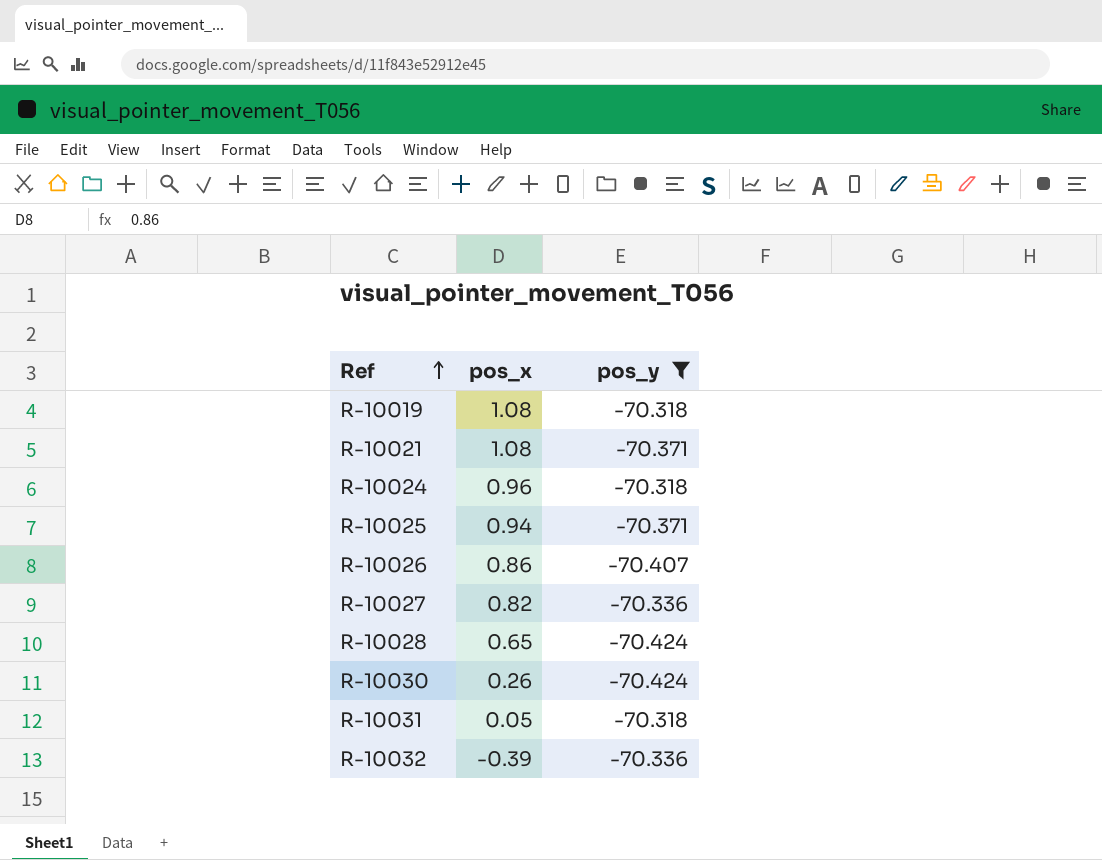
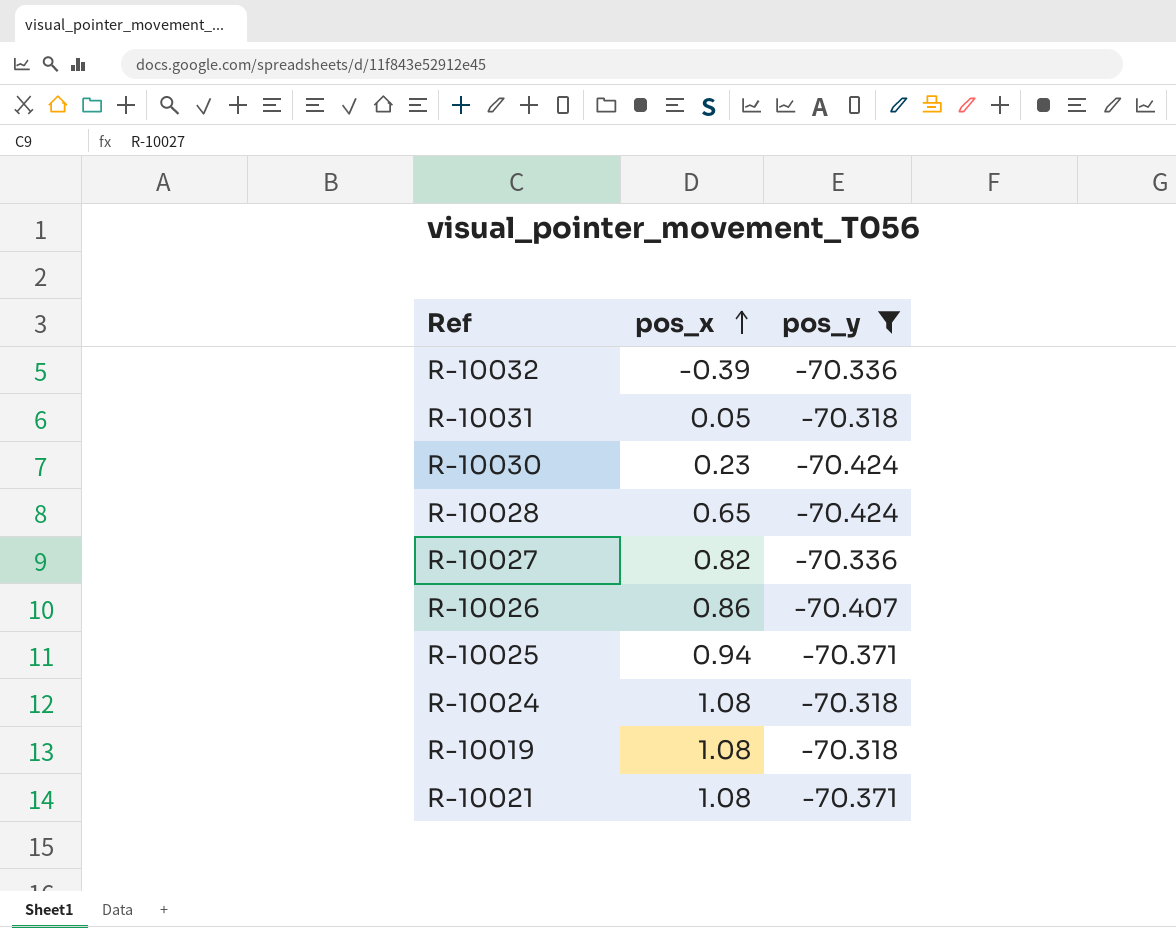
row order: Ref ascending -> pos_x ascending
R-10030 | pos_x: 0.26 -> 0.23
R-10024 | pos_x: 0.96 -> 1.08

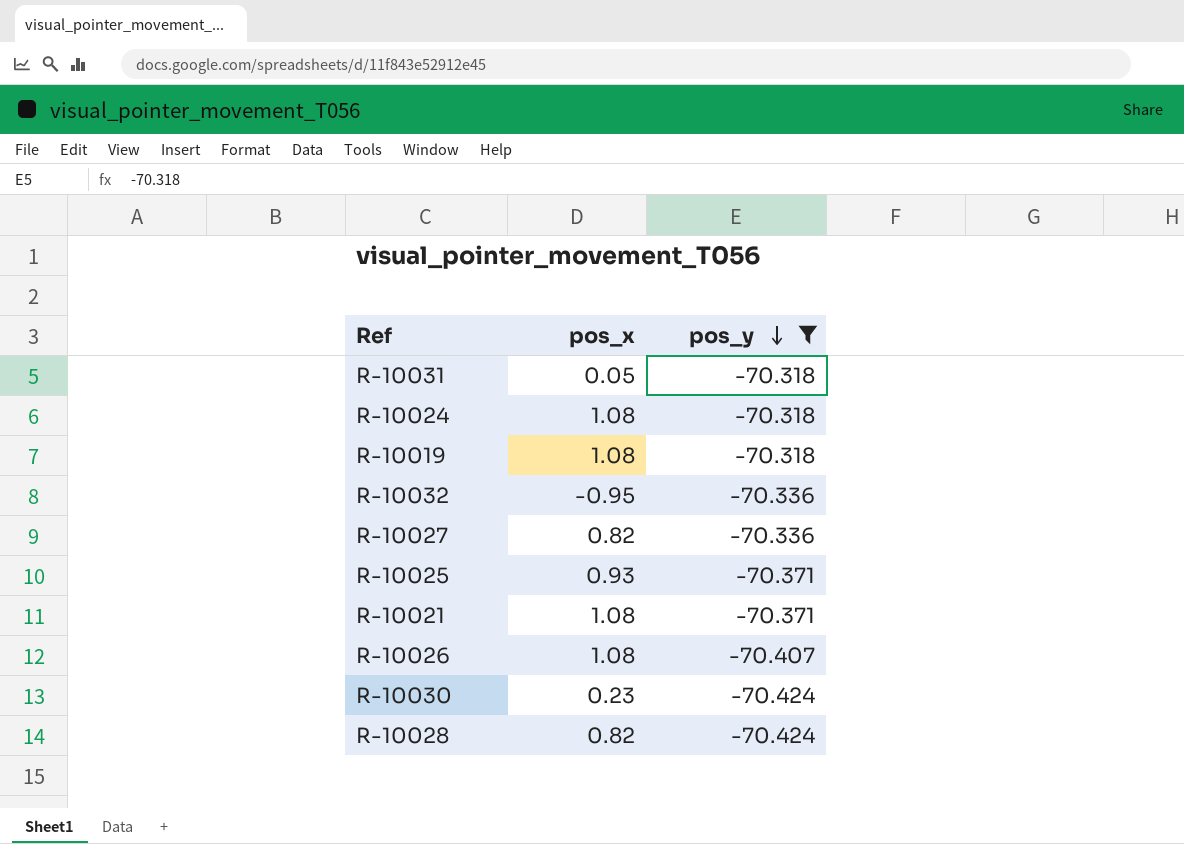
row order: pos_x ascending -> pos_y descending
R-10032 | pos_x: -0.39 -> -0.95
R-10025 | pos_x: 0.94 -> 0.93
R-10026 | pos_x: 0.86 -> 1.08
R-10028 | pos_x: 0.65 -> 0.82

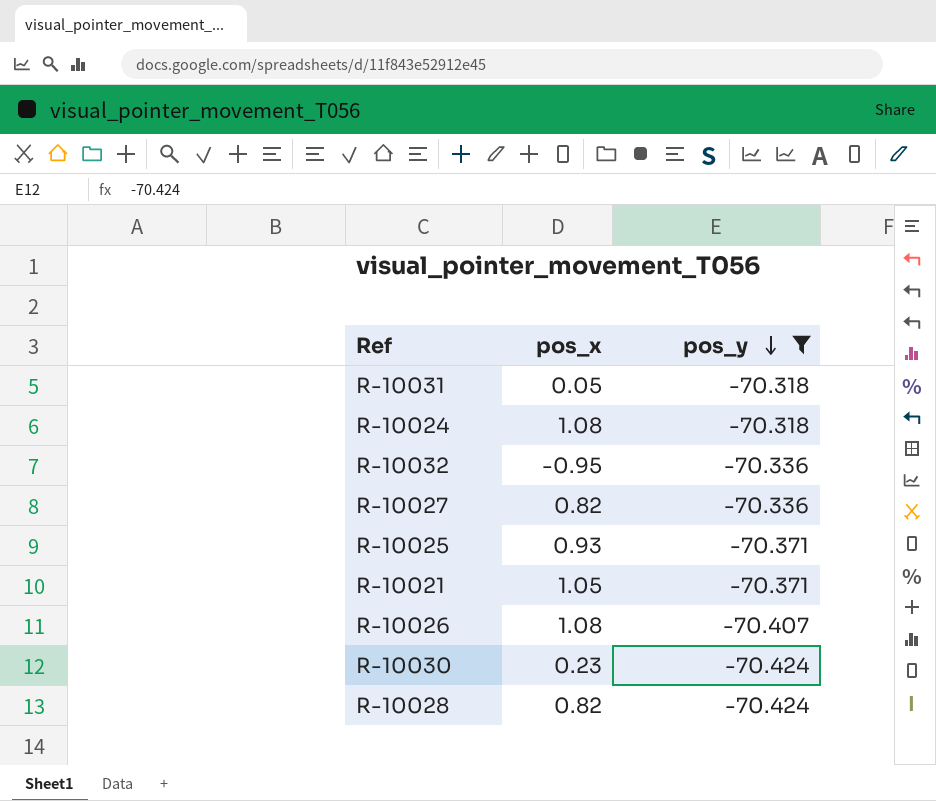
row R-10019: 1.08 | -70.318 -> none
R-10021 | pos_x: 1.08 -> 1.05

